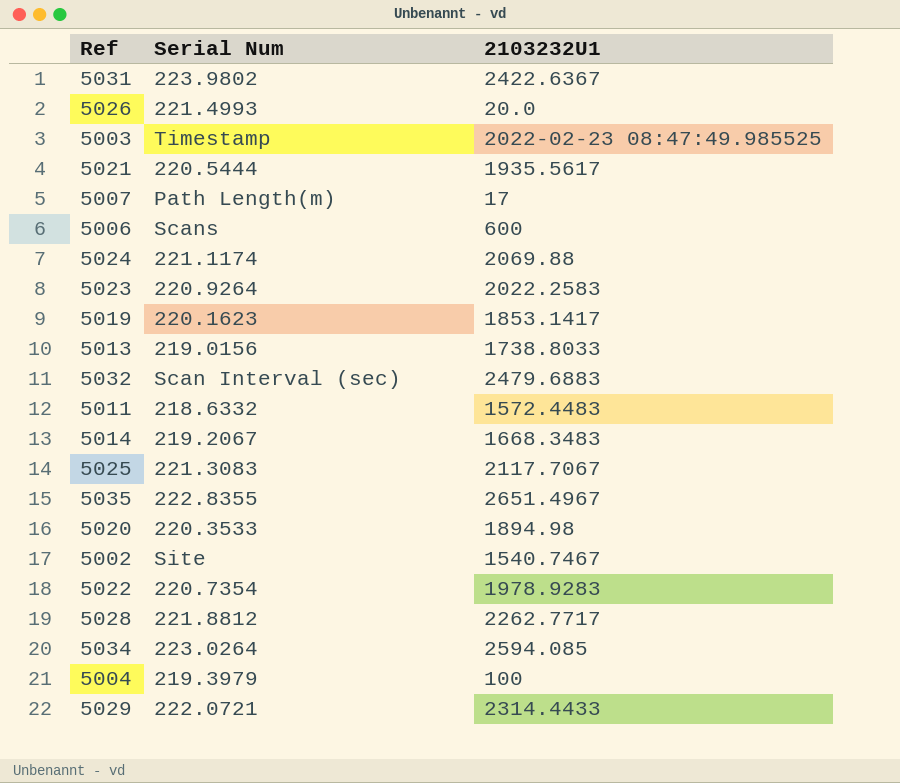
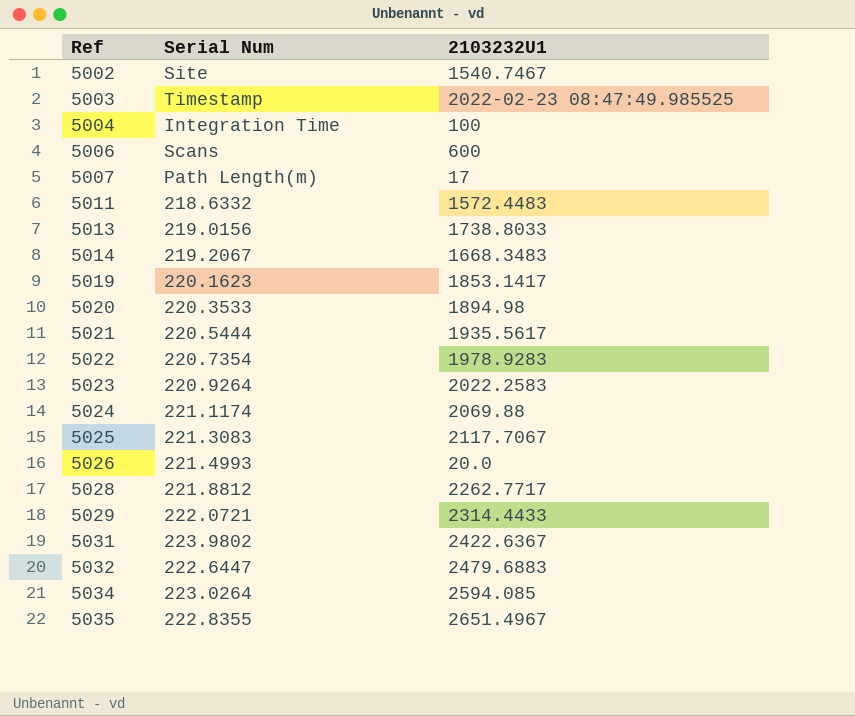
row order: none -> Ref ascending
5004 | Serial Num: 219.3979 -> Integration Time
5032 | Serial Num: Scan Interval (sec) -> 222.6447

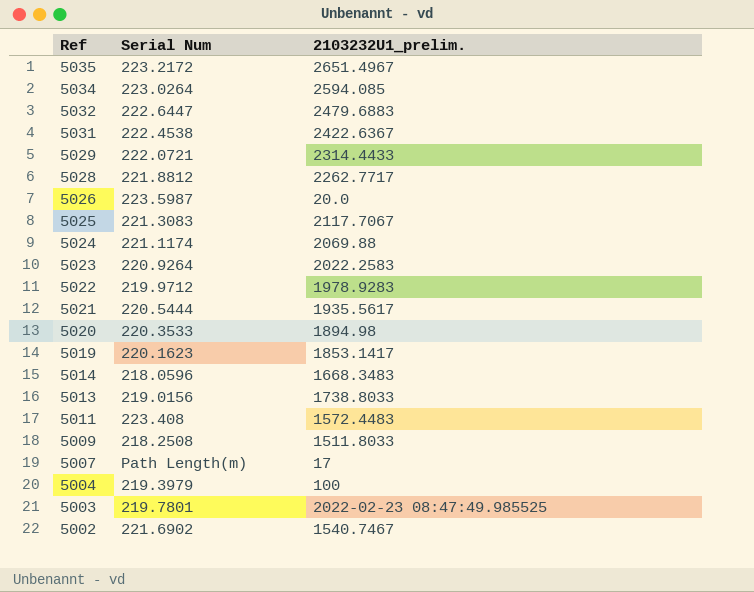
row order: Ref ascending -> Ref descending
column name: 2103232U1 -> 2103232U1_prelim.
row 5006: Scans | 600 -> none
5035 | Serial Num: 222.8355 -> 223.2172
5031 | Serial Num: 223.9802 -> 222.4538
5026 | Serial Num: 221.4993 -> 223.5987
5022 | Serial Num: 220.7354 -> 219.9712
5014 | Serial Num: 219.2067 -> 218.0596
5011 | Serial Num: 218.6332 -> 223.408
row 5009: none -> 218.2508 | 1511.8033
5004 | Serial Num: Integration Time -> 219.3979
5003 | Serial Num: Timestamp -> 219.7801
5002 | Serial Num: Site -> 221.6902

